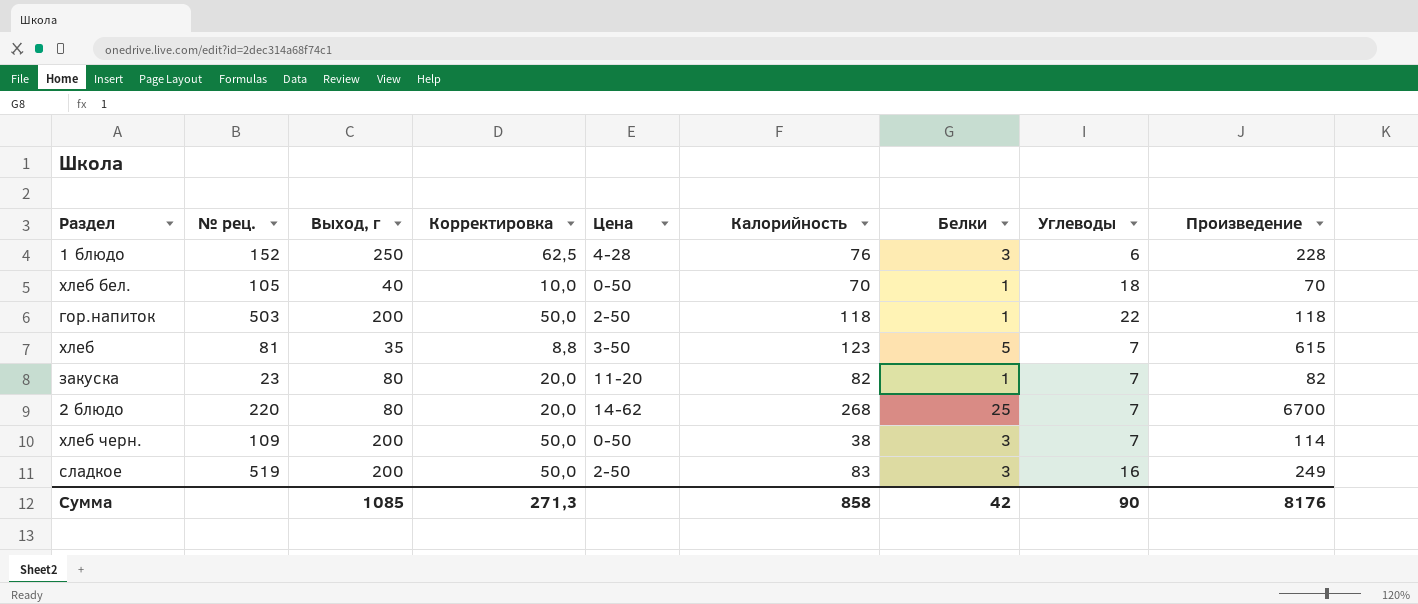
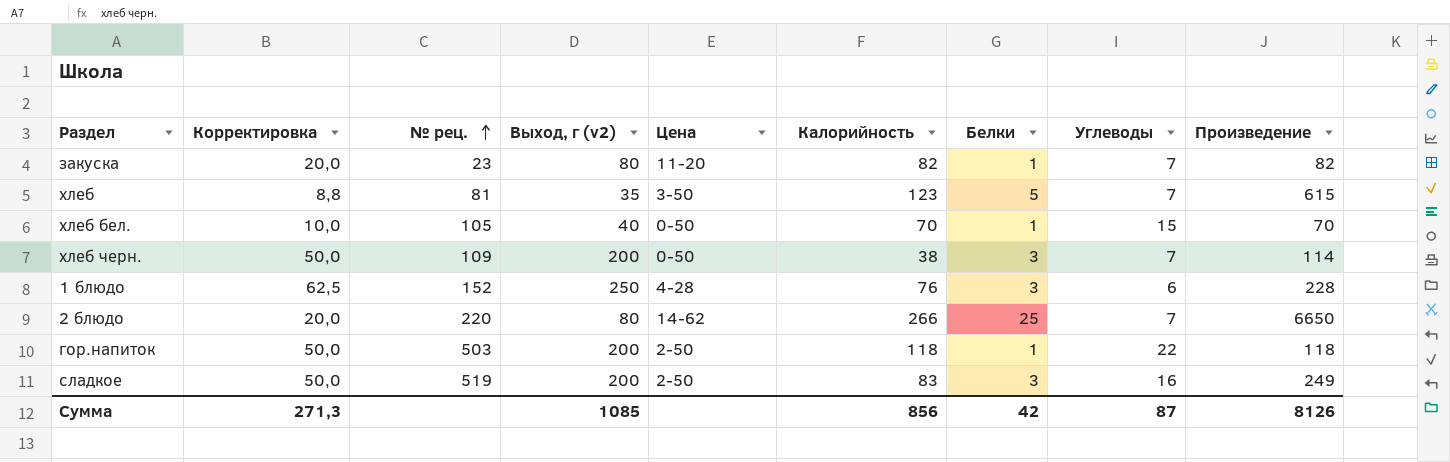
row order: none -> № рец. ascending
column Корректировка | position: 4 -> 2
column name: Выход, г -> Выход, г (v2)
хлеб бел. | Углеводы: 18 -> 15
2 блюдо | Калорийность: 268 -> 266
2 блюдо | Произведение: 6700 -> 6650
Сумма | Калорийность: 858 -> 856
Сумма | Углеводы: 90 -> 87
Сумма | Произведение: 8176 -> 8126

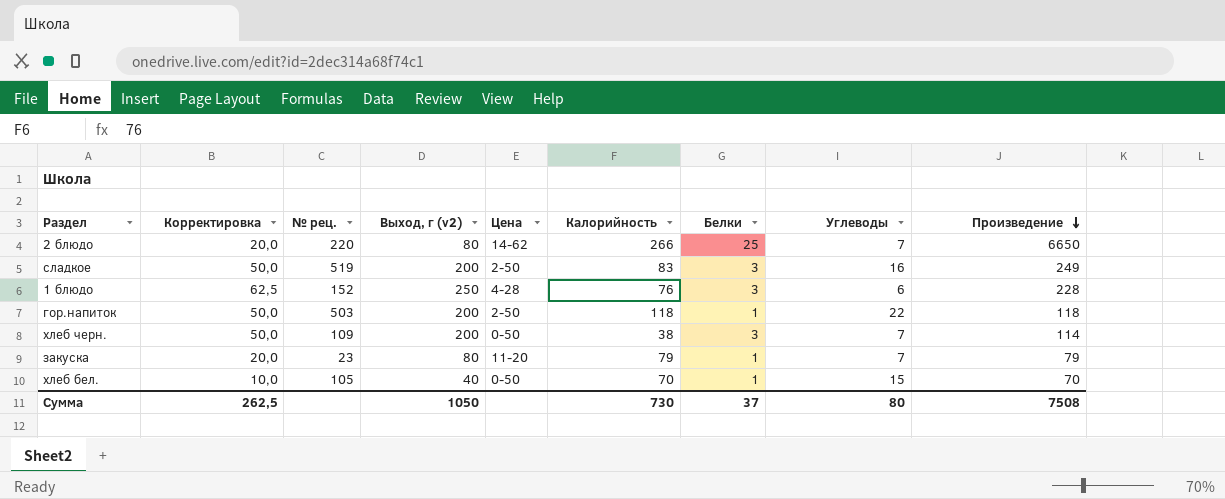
row order: № рец. ascending -> Произведение descending
row хлеб: 8,8 | 81 | 35 | 3-50 | 123 | 5 | 7 | 615 -> none
закуска | Калорийность: 82 -> 79
закуска | Произведение: 82 -> 79
Сумма | Корректировка: 271,3 -> 262,5
Сумма | Выход, г (v2): 1085 -> 1050
Сумма | Калорийность: 856 -> 730
Сумма | Белки: 42 -> 37
Сумма | Углеводы: 87 -> 80
Сумма | Произведение: 8126 -> 7508

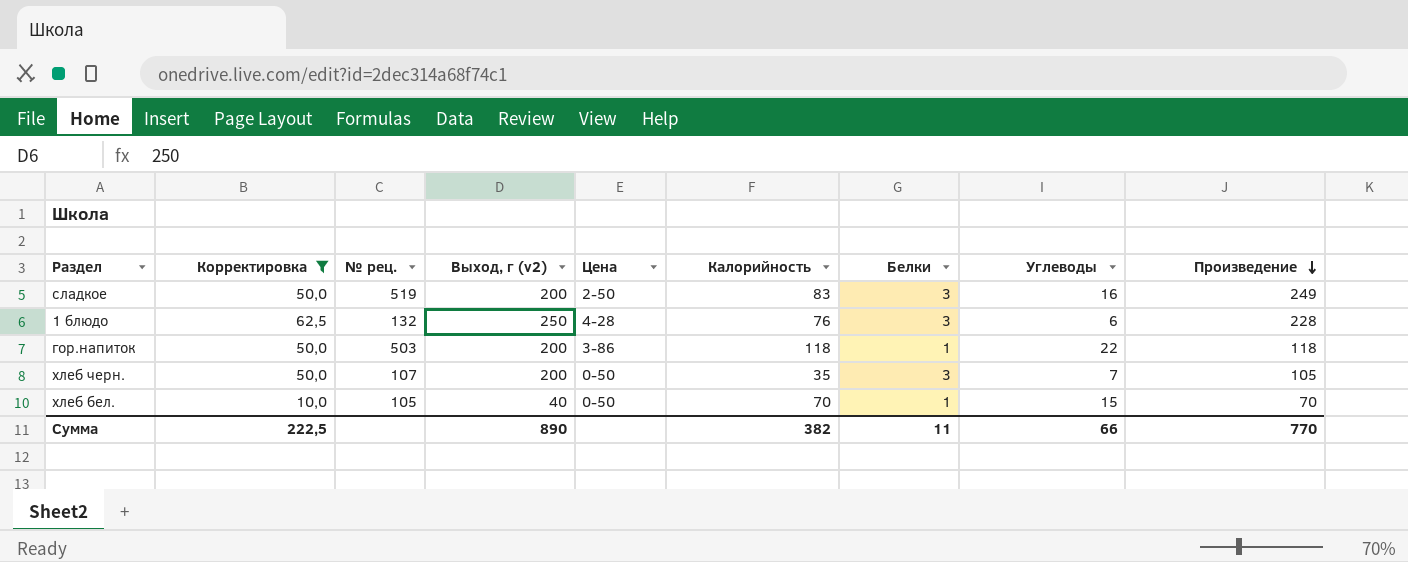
filter: none -> Корректировка != 20,0
1 блюдо | № рец.: 152 -> 132
гор.напиток | Цена: 2-50 -> 3-86
хлеб черн. | № рец.: 109 -> 107
хлеб черн. | Калорийность: 38 -> 35
хлеб черн. | Произведение: 114 -> 105
Сумма | Корректировка: 262,5 -> 222,5
Сумма | Выход, г (v2): 1050 -> 890
Сумма | Калорийность: 730 -> 382
Сумма | Белки: 37 -> 11
Сумма | Углеводы: 80 -> 66
Сумма | Произведение: 7508 -> 770

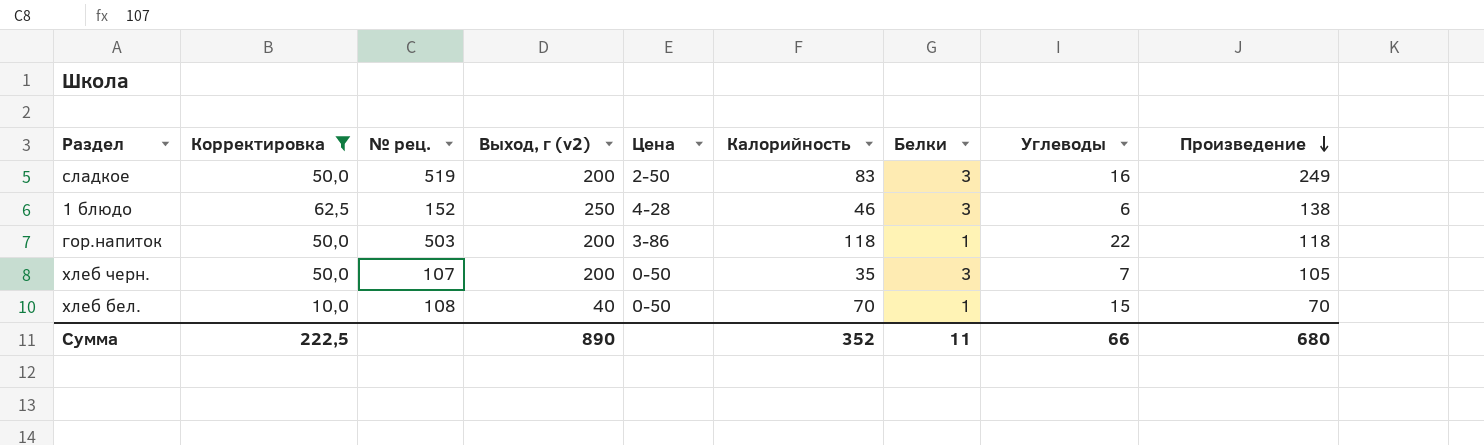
1 блюдо | № рец.: 132 -> 152
1 блюдо | Калорийность: 76 -> 46
1 блюдо | Произведение: 228 -> 138
хлеб бел. | № рец.: 105 -> 108
Сумма | Калорийность: 382 -> 352
Сумма | Произведение: 770 -> 680

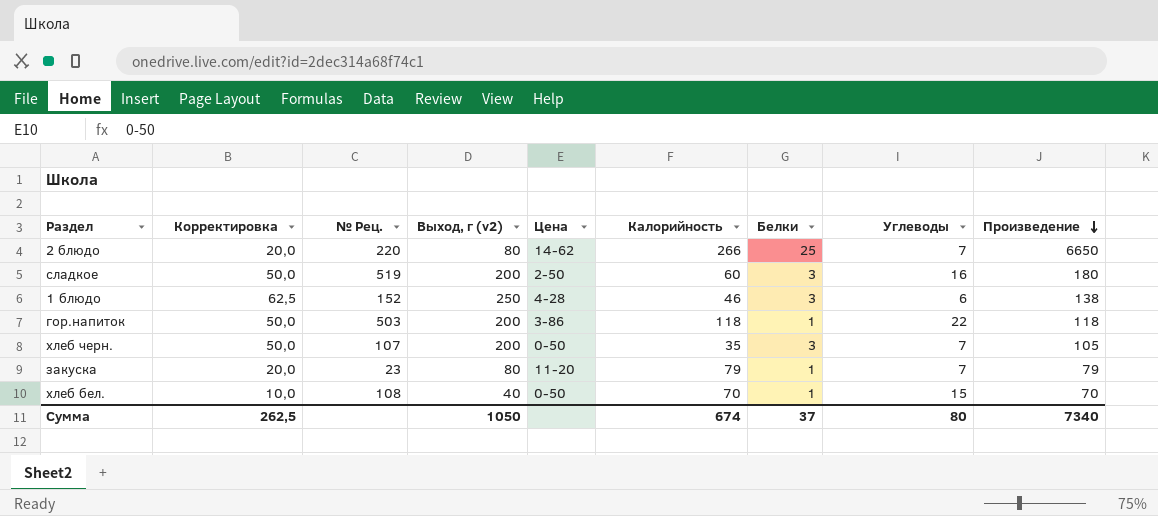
filter: Корректировка != 20,0 -> none
column name: № рец. -> № Рец.
сладкое | Калорийность: 83 -> 60
сладкое | Произведение: 249 -> 180
Сумма | Корректировка: 222,5 -> 262,5
Сумма | Выход, г (v2): 890 -> 1050
Сумма | Калорийность: 352 -> 674
Сумма | Белки: 11 -> 37
Сумма | Углеводы: 66 -> 80
Сумма | Произведение: 680 -> 7340

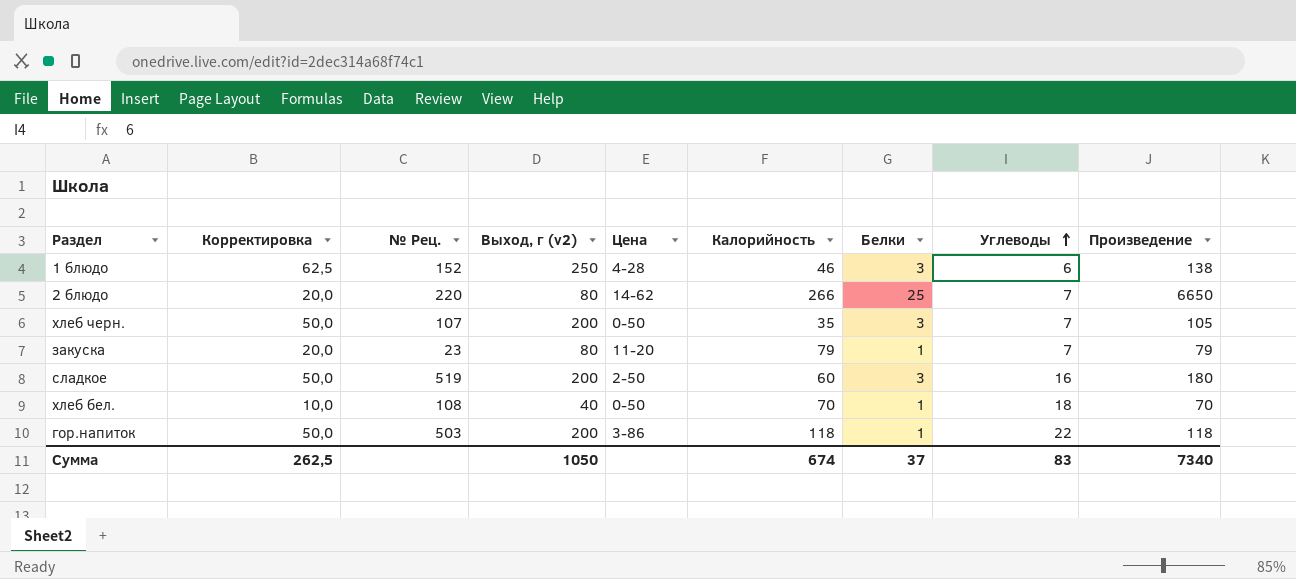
row order: Произведение descending -> Углеводы ascending
хлеб бел. | Углеводы: 15 -> 18
Сумма | Углеводы: 80 -> 83

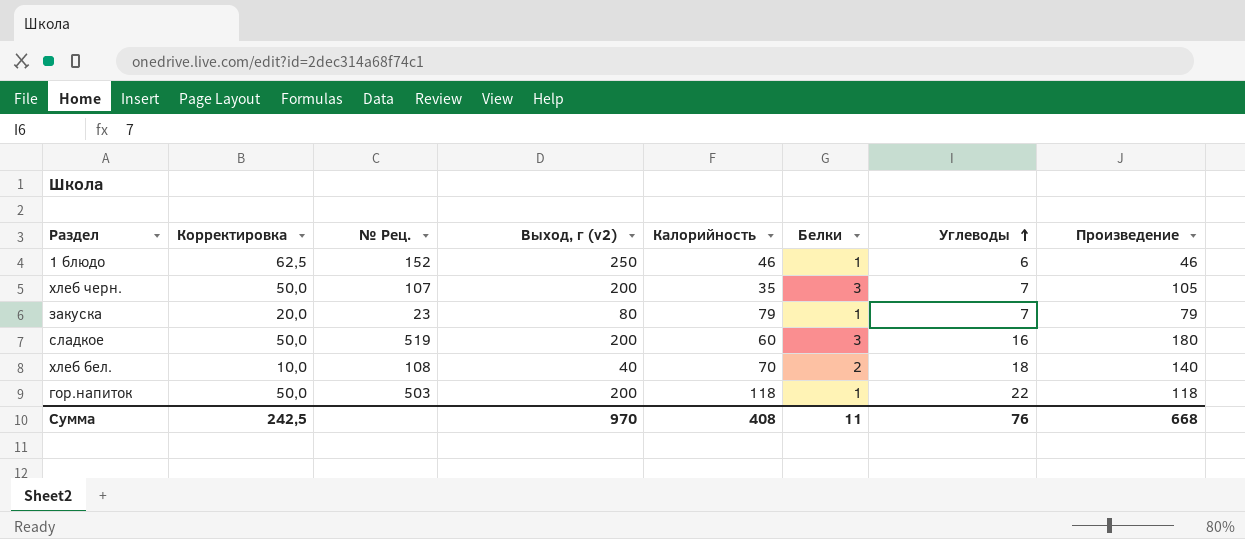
column Цена | position: 5 -> none
row 2 блюдо: 20,0 | 220 | 80 | 14-62 | 266 | 25 | 7 | 6650 -> none
1 блюдо | Белки: 3 -> 1
1 блюдо | Произведение: 138 -> 46
хлеб бел. | Белки: 1 -> 2
хлеб бел. | Произведение: 70 -> 140
Сумма | Корректировка: 262,5 -> 242,5
Сумма | Выход, г (v2): 1050 -> 970
Сумма | Калорийность: 674 -> 408
Сумма | Белки: 37 -> 11
Сумма | Углеводы: 83 -> 76
Сумма | Произведение: 7340 -> 668

